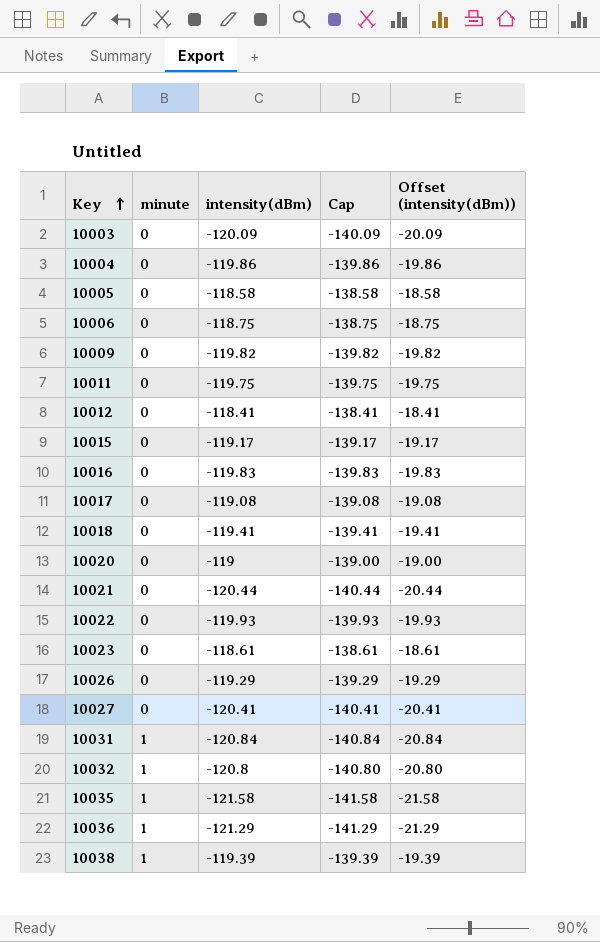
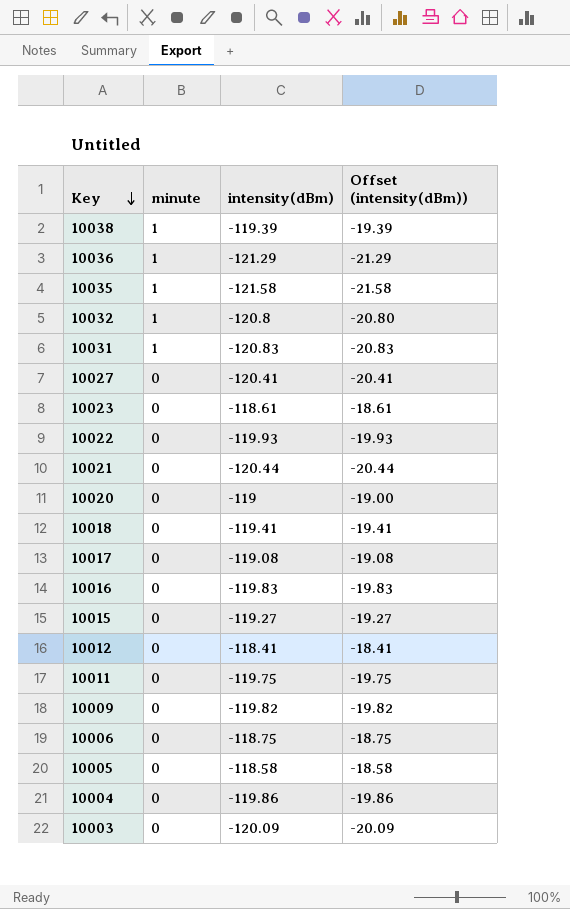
row order: Key ascending -> Key descending
column Cap | formula: [intensity(dBm)] - 20 -> none
row 10026: 0 | -119.29 | -139.29 | -19.29 -> none
10031 | intensity(dBm): -120.84 -> -120.83
10031 | Offset (intensity(dBm)): -20.84 -> -20.83
10015 | intensity(dBm): -119.17 -> -119.27
10015 | Offset (intensity(dBm)): -19.17 -> -19.27

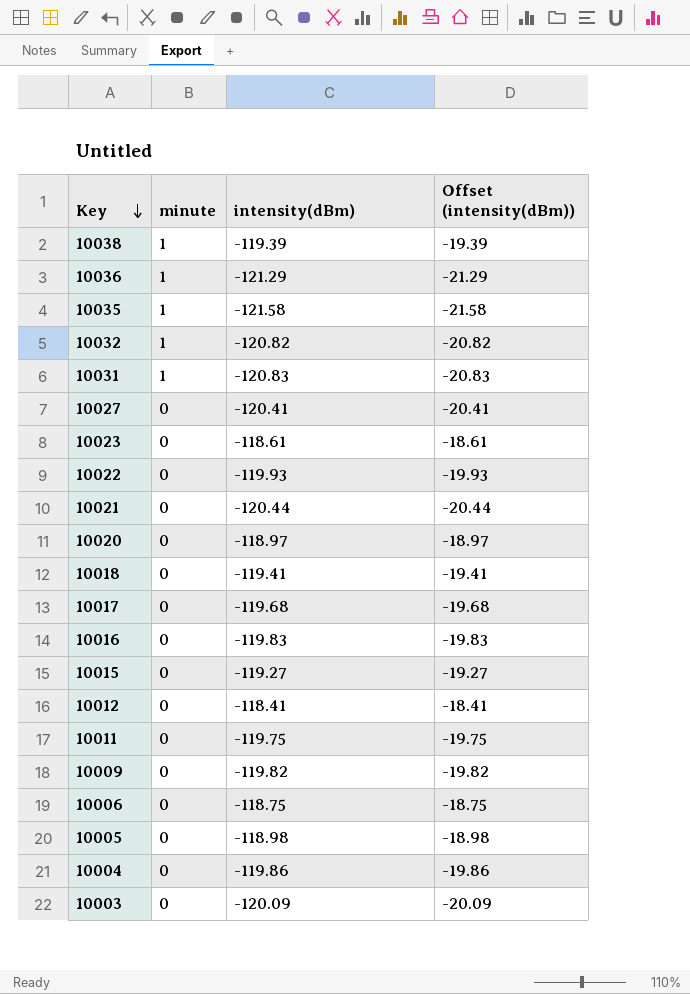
10032 | intensity(dBm): -120.8 -> -120.82
10032 | Offset (intensity(dBm)): -20.80 -> -20.82
10020 | intensity(dBm): -119 -> -118.97
10020 | Offset (intensity(dBm)): -19.00 -> -18.97
10017 | intensity(dBm): -119.08 -> -119.68
10017 | Offset (intensity(dBm)): -19.08 -> -19.68
10005 | intensity(dBm): -118.58 -> -118.98
10005 | Offset (intensity(dBm)): -18.58 -> -18.98

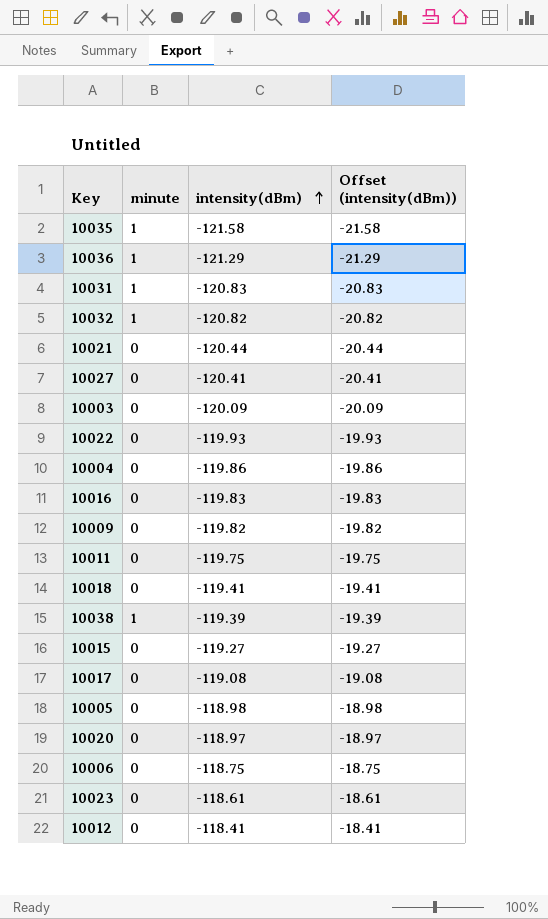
row order: Key descending -> intensity(dBm) ascending
10017 | intensity(dBm): -119.68 -> -119.08
10017 | Offset (intensity(dBm)): -19.68 -> -19.08

